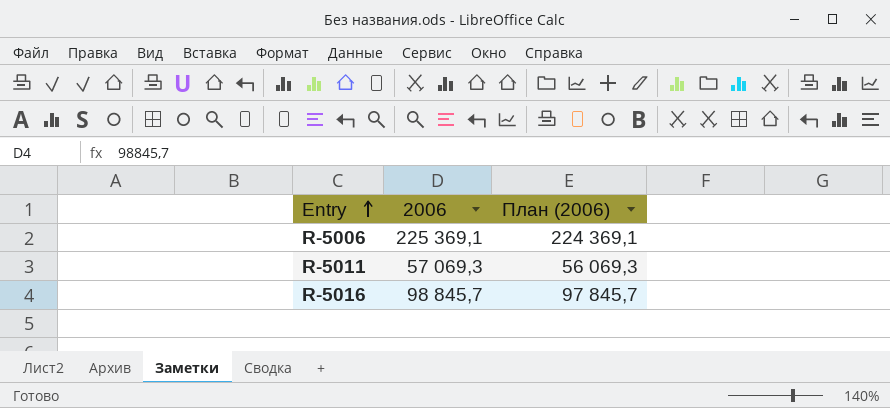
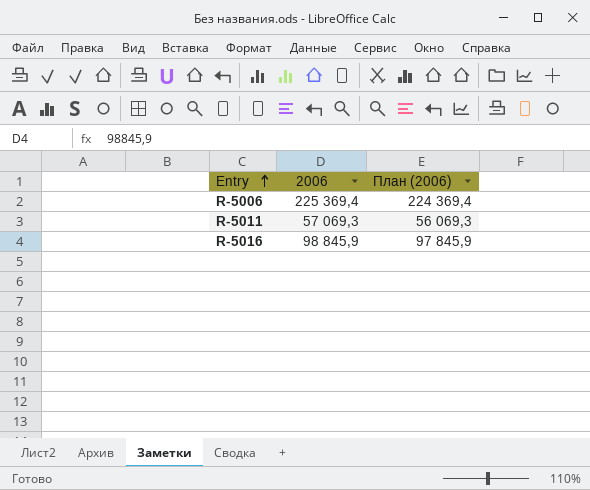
R-5006 | 2006: 225 369,1 -> 225 369,4
R-5006 | План (2006): 224 369,1 -> 224 369,4
R-5016 | 2006: 98 845,7 -> 98 845,9
R-5016 | План (2006): 97 845,7 -> 97 845,9

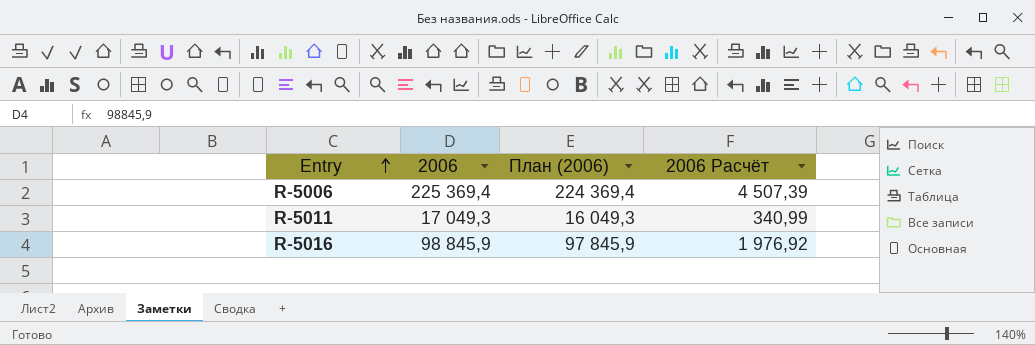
column 2006 Расчёт | formula: none -> [2006] * 0,02
R-5011 | 2006: 57 069,3 -> 17 049,3
R-5011 | План (2006): 56 069,3 -> 16 049,3

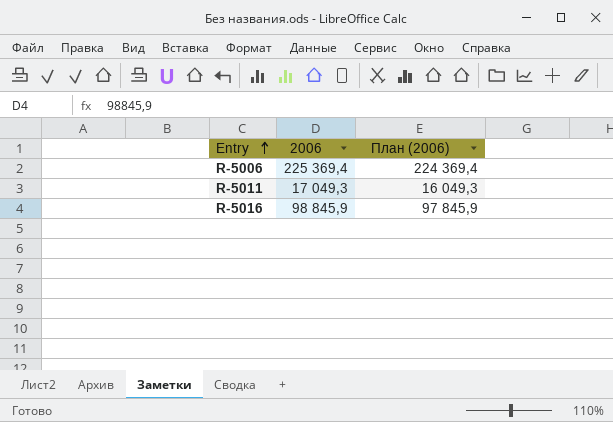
column 2006 Расчёт | formula: [2006] * 0,02 -> none

